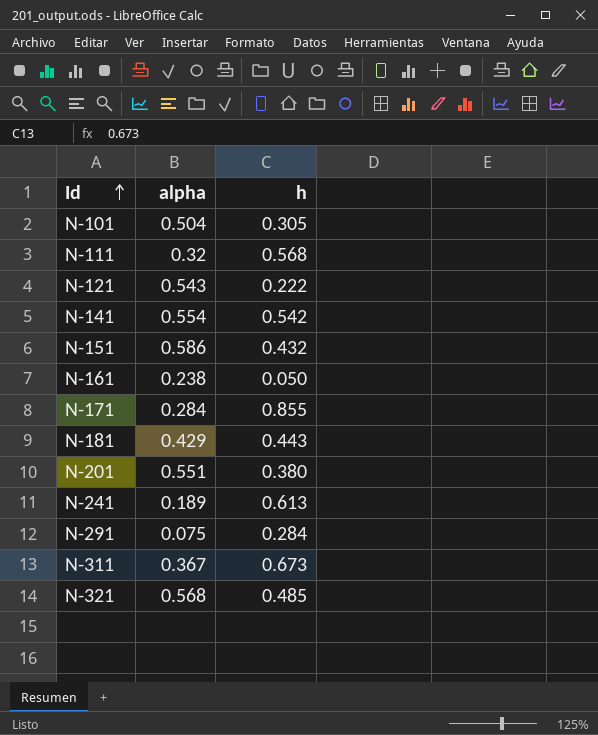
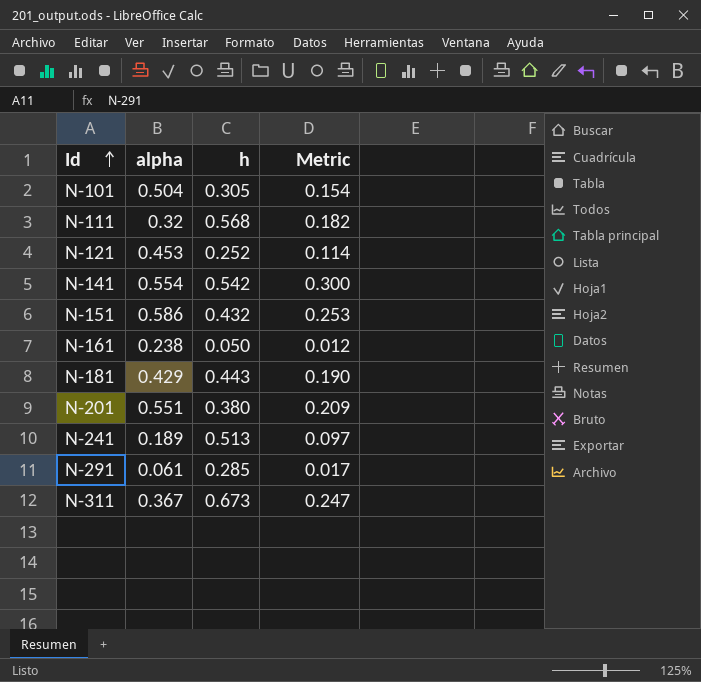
column Metric | formula: none -> [alpha] * [h]
row N-171: 0.284 | 0.855 -> none
row N-321: 0.568 | 0.485 -> none
N-121 | alpha: 0.543 -> 0.453
N-121 | h: 0.222 -> 0.252
N-241 | h: 0.613 -> 0.513
N-291 | alpha: 0.075 -> 0.061
N-291 | h: 0.284 -> 0.285

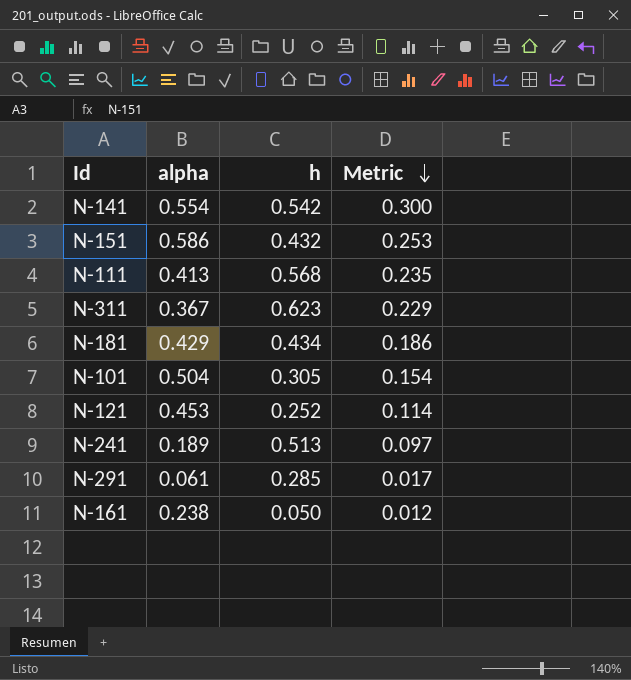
row order: Id ascending -> Metric descending
row N-201: 0.551 | 0.380 | 0.209 -> none
N-111 | alpha: 0.32 -> 0.413
N-111 | Metric: 0.182 -> 0.235
N-311 | h: 0.673 -> 0.623
N-311 | Metric: 0.247 -> 0.229
N-181 | h: 0.443 -> 0.434
N-181 | Metric: 0.190 -> 0.186

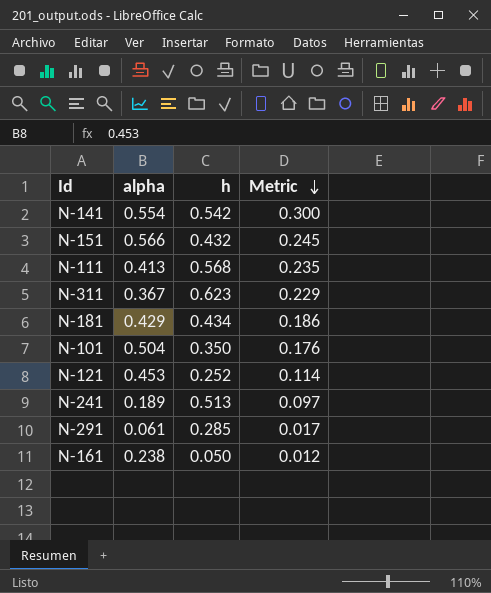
N-151 | alpha: 0.586 -> 0.566
N-151 | Metric: 0.253 -> 0.245
N-101 | h: 0.305 -> 0.350
N-101 | Metric: 0.154 -> 0.176

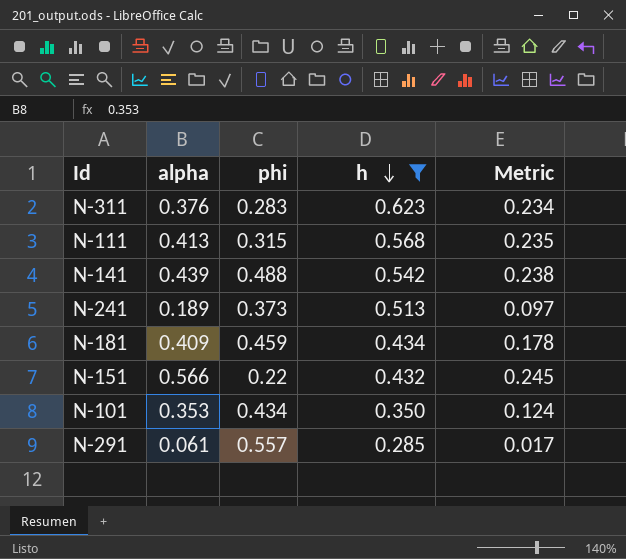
filter: none -> h >= 0.285
row order: Metric descending -> h descending
column phi | position: none -> 3
N-311 | alpha: 0.367 -> 0.376
N-311 | Metric: 0.229 -> 0.234
N-141 | alpha: 0.554 -> 0.439
N-141 | Metric: 0.300 -> 0.238
N-181 | alpha: 0.429 -> 0.409
N-181 | Metric: 0.186 -> 0.178
N-101 | alpha: 0.504 -> 0.353
N-101 | Metric: 0.176 -> 0.124

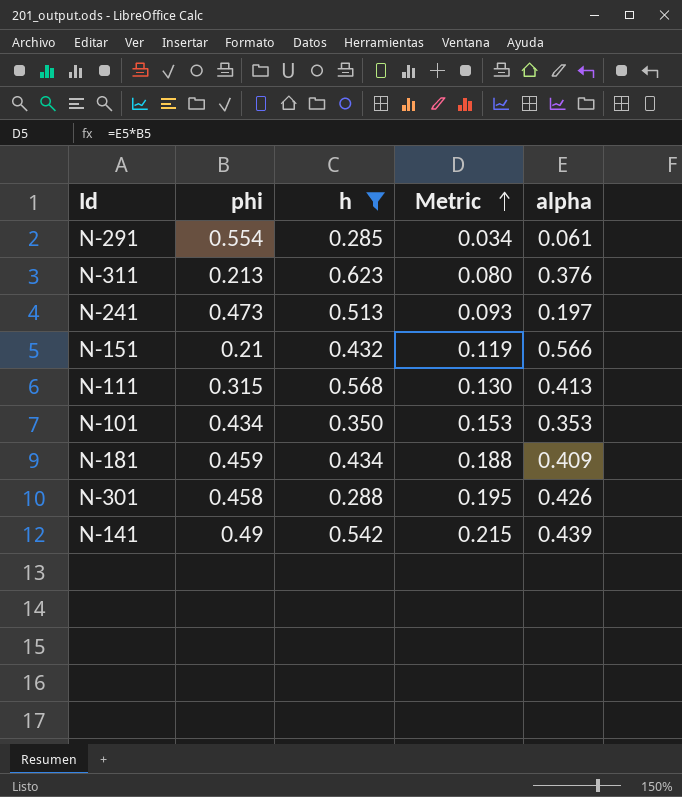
row order: h descending -> Metric ascending
column Metric | formula: [alpha] * [h] -> [phi] * [alpha]
column alpha | position: 2 -> 5
N-291 | phi: 0.557 -> 0.554
N-311 | phi: 0.283 -> 0.213
N-241 | phi: 0.373 -> 0.473
N-241 | alpha: 0.189 -> 0.197
N-151 | phi: 0.22 -> 0.21
row N-301: none -> 0.458 | 0.288 | 0.195 | 0.426
N-141 | phi: 0.488 -> 0.49

